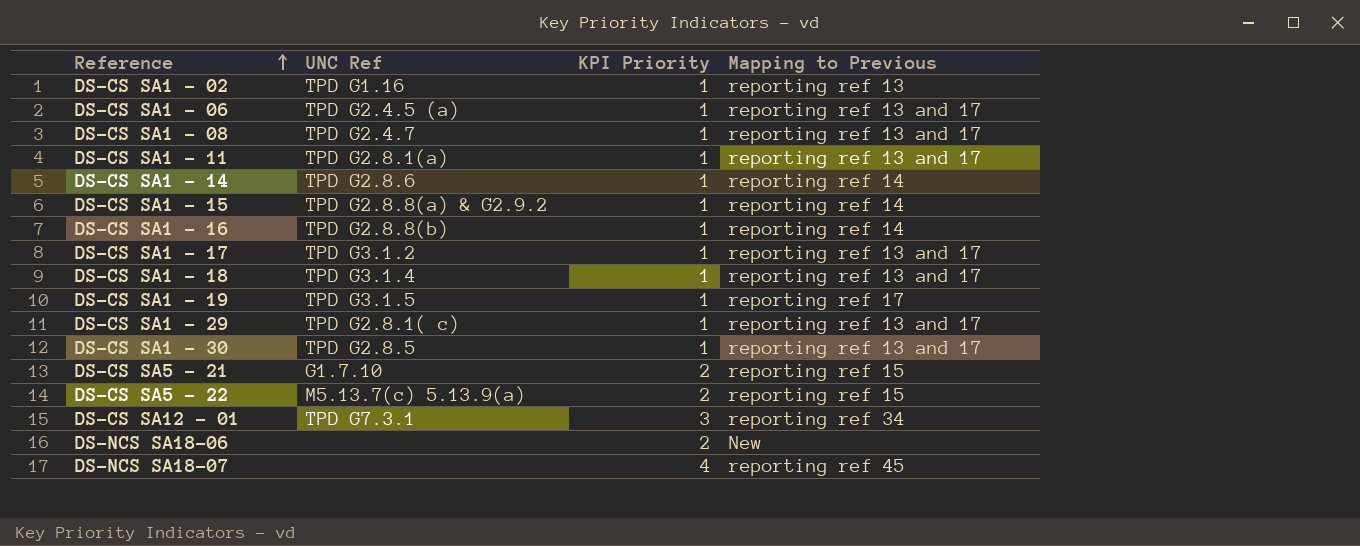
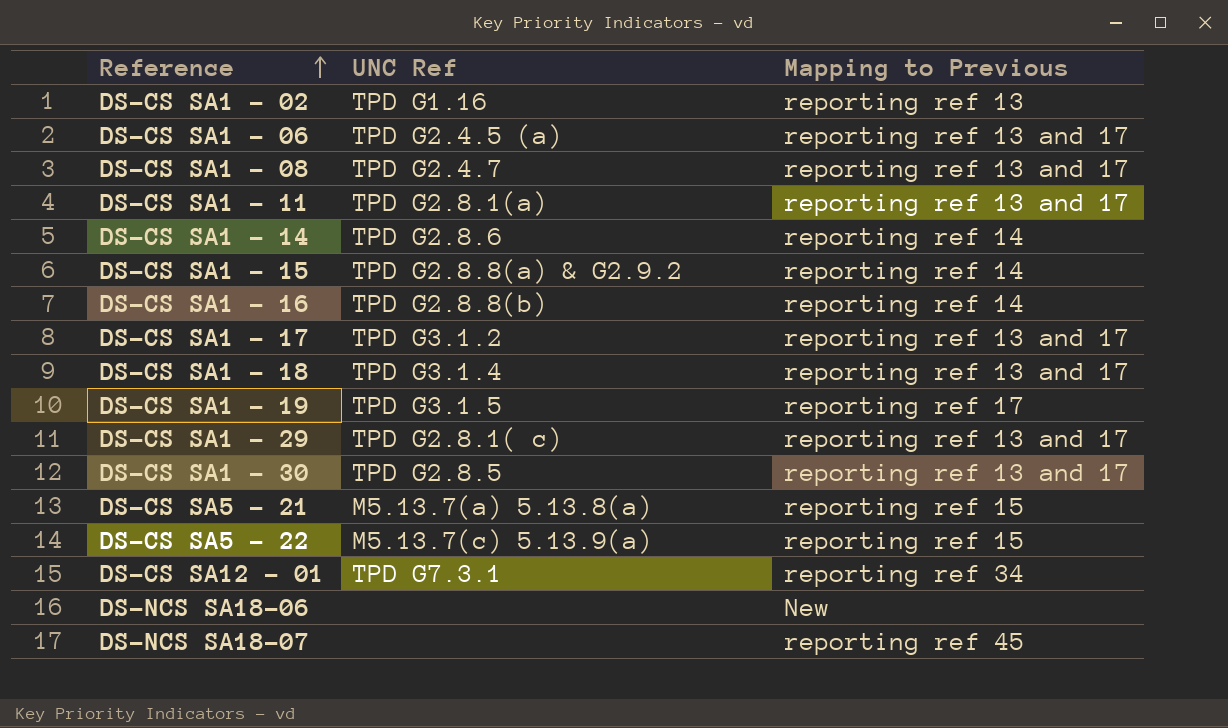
column KPI Priority | position: 3 -> none
DS-CS SA5 - 21 | UNC Ref: G1.7.10 -> M5.13.7(a) 5.13.8(a)

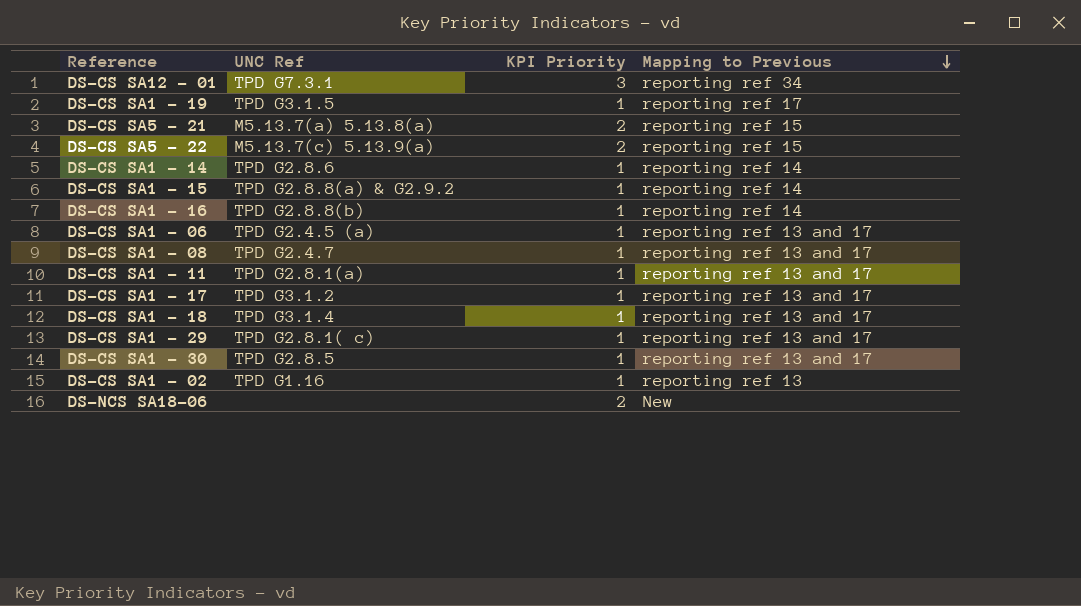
row order: Reference ascending -> Mapping to Previous descending
column KPI Priority | position: none -> 3
row DS-NCS SA18-07: none | reporting ref 45 -> none

